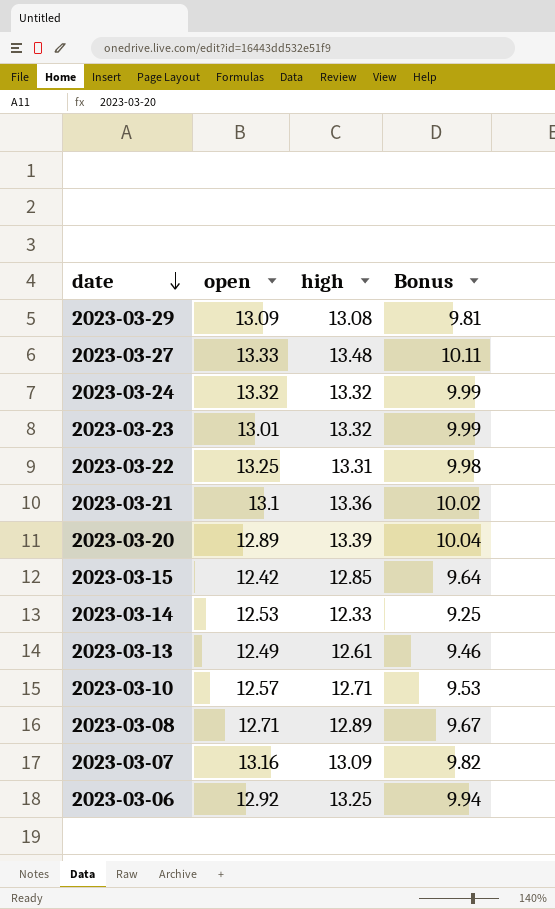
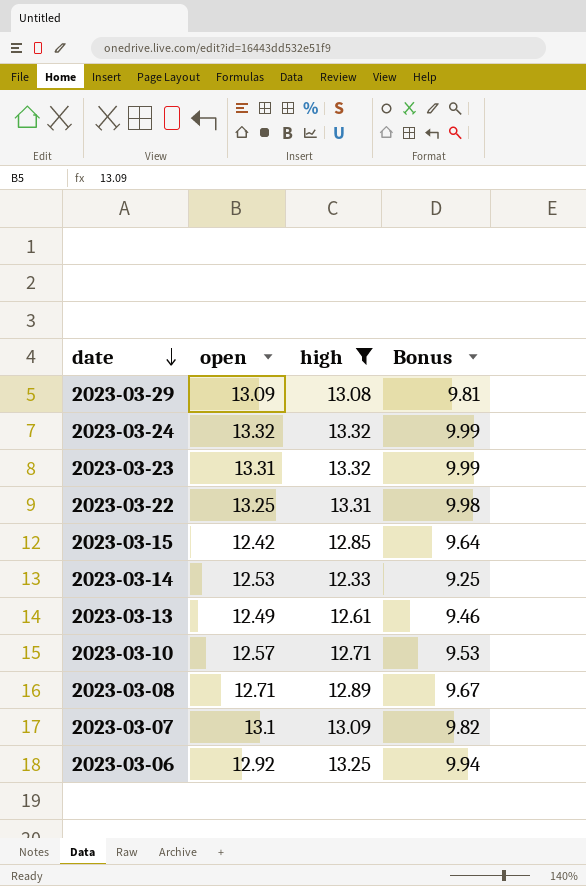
filter: none -> high <= 13.32
2023-03-23 | open: 13.01 -> 13.31
2023-03-07 | open: 13.16 -> 13.1

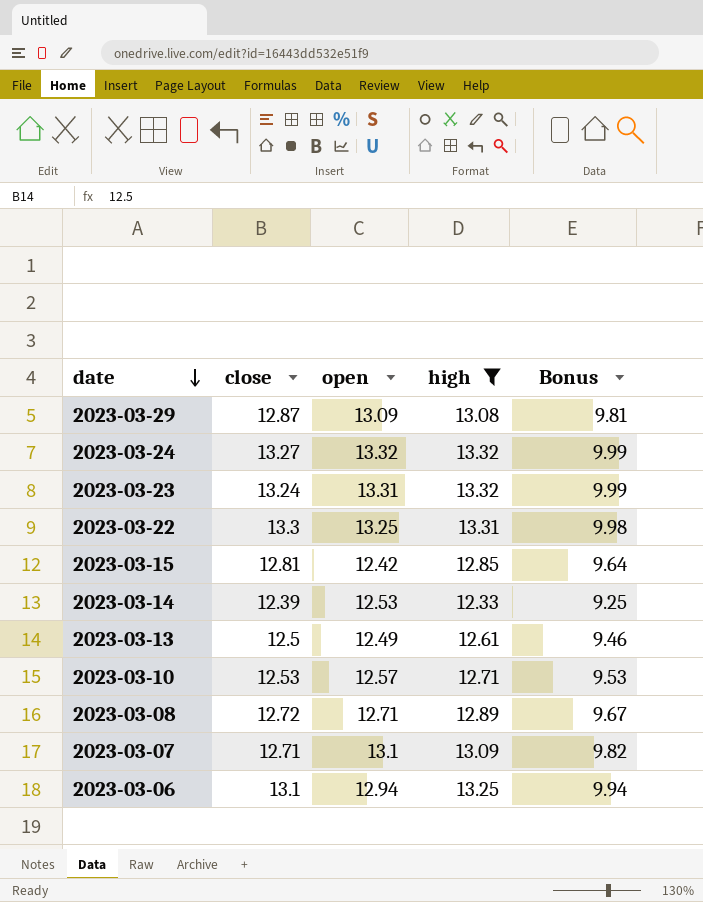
column close | position: none -> 2
2023-03-06 | open: 12.92 -> 12.94

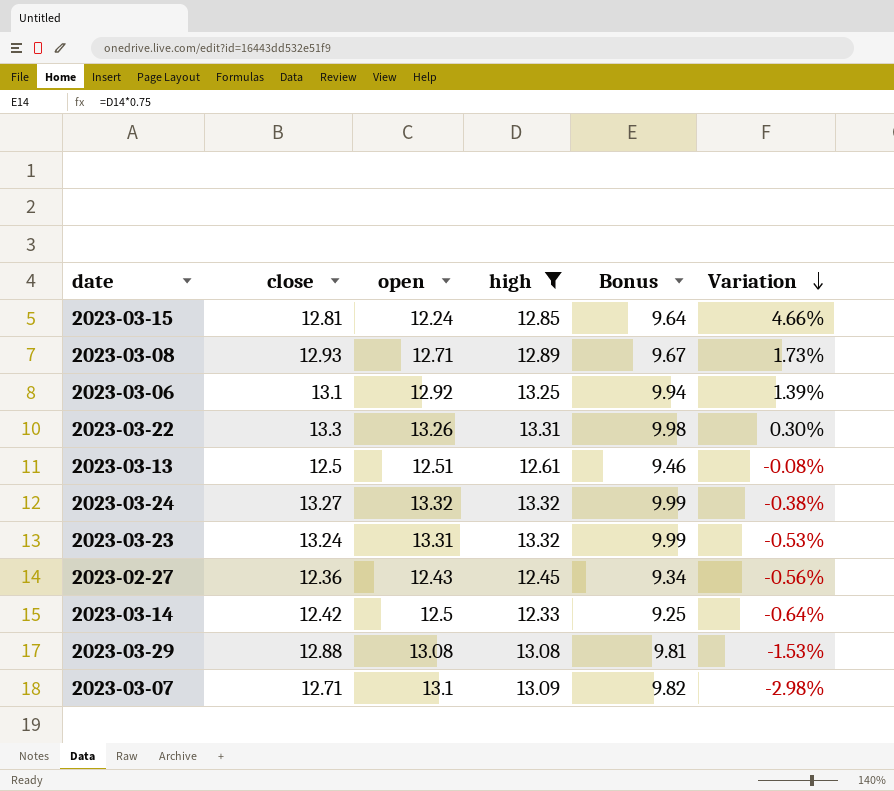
row order: date descending -> Variation descending
column Variation | formula: none -> ([close] - [open]) / [open]
row 2023-03-10: 12.53 | 12.57 | 12.71 | 9.53 -> none
2023-03-15 | open: 12.42 -> 12.24
2023-03-08 | close: 12.72 -> 12.93
2023-03-06 | open: 12.94 -> 12.92
2023-03-22 | open: 13.25 -> 13.26
2023-03-13 | open: 12.49 -> 12.51
row 2023-02-27: none -> 12.36 | 12.43 | 12.45 | 9.34 | -0.56%
2023-03-14 | close: 12.39 -> 12.42
2023-03-14 | open: 12.53 -> 12.5
2023-03-29 | close: 12.87 -> 12.88
2023-03-29 | open: 13.09 -> 13.08

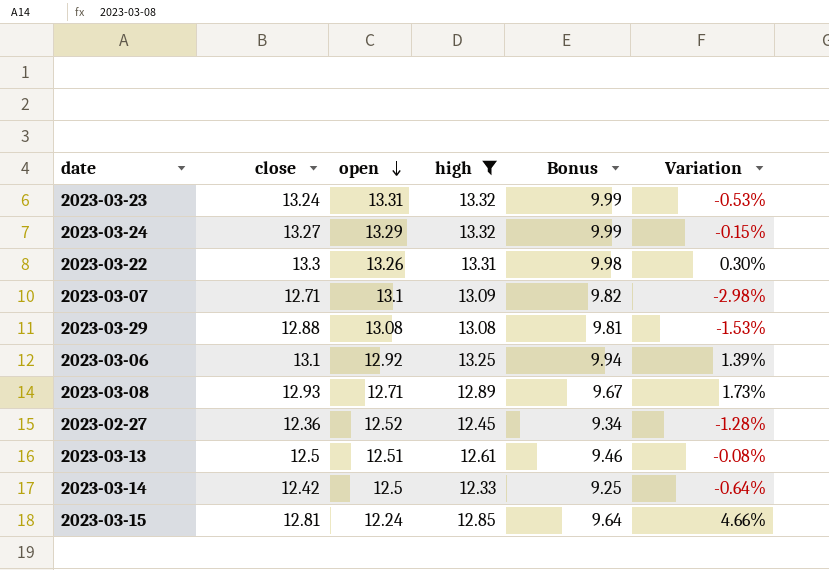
row order: Variation descending -> open descending
2023-03-24 | open: 13.32 -> 13.29
2023-03-24 | Variation: -0.38% -> -0.15%
2023-02-27 | open: 12.43 -> 12.52
2023-02-27 | Variation: -0.56% -> -1.28%

